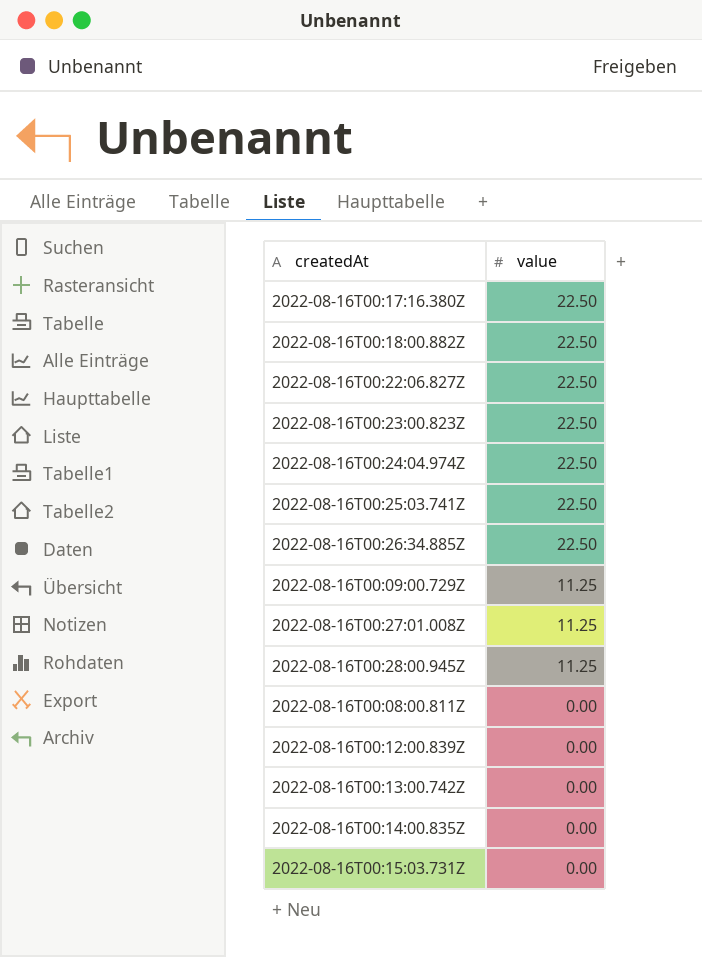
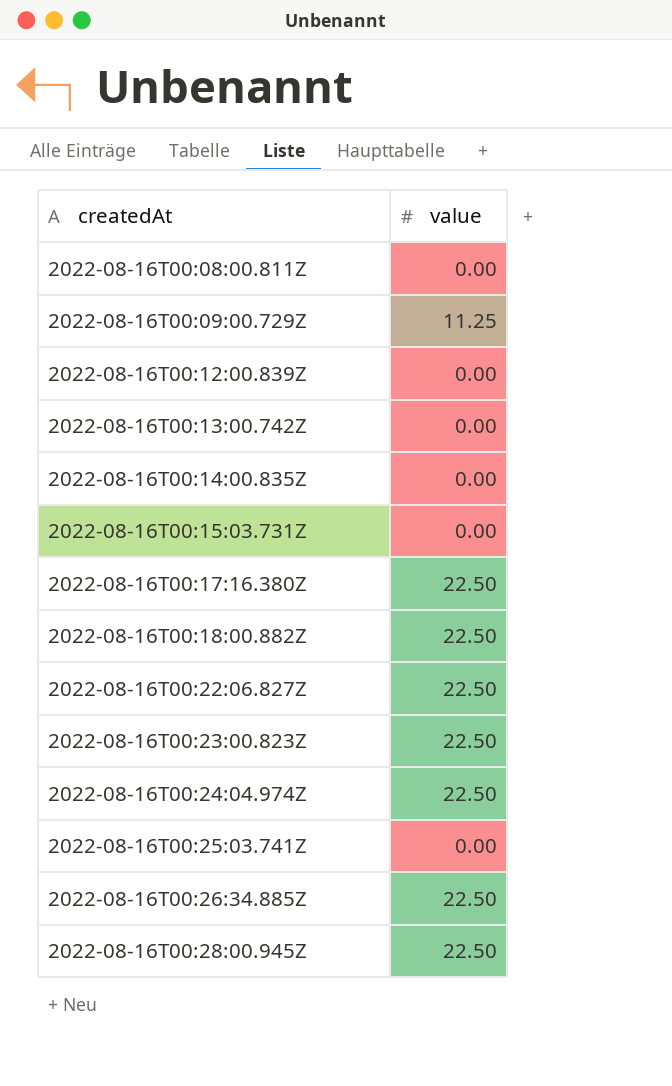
row order: value descending -> createdAt ascending
row 2022-08-16T00:27:01.008Z: 11.25 -> none
2022-08-16T00:25:03.741Z | value: 22.50 -> 0.00
2022-08-16T00:28:00.945Z | value: 11.25 -> 22.50

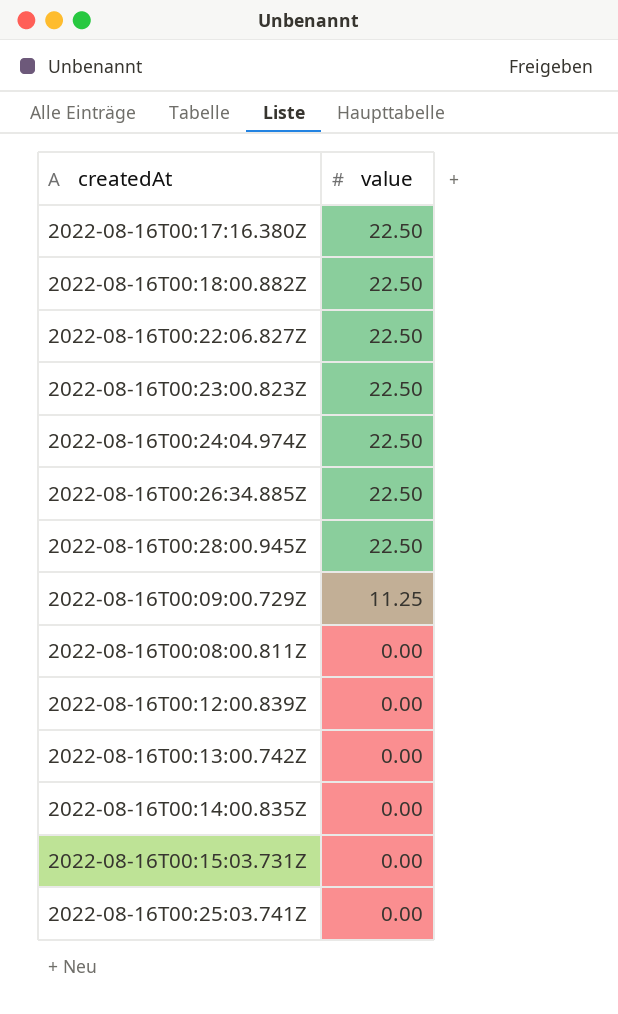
row order: createdAt ascending -> value descending

